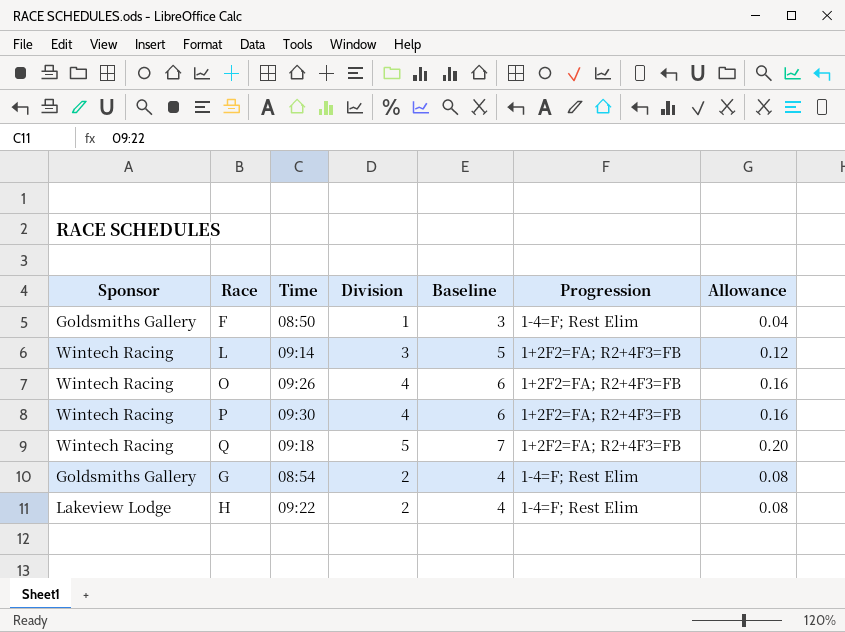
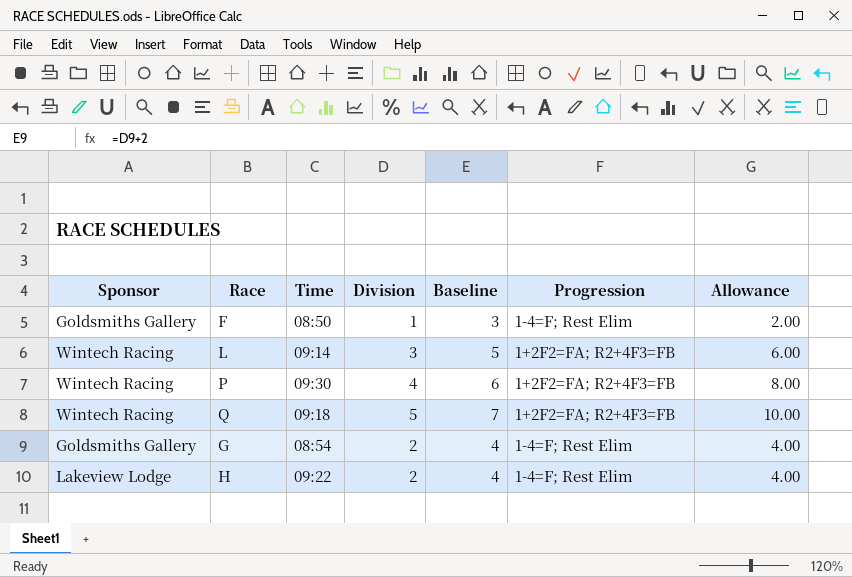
column Allowance | formula: [Division] * 0.04 -> [Division] * 2
row O: Wintech Racing | 09:26 | 4 | 6 | 1+2F2=FA; R2+4F3=FB | 0.16 -> none

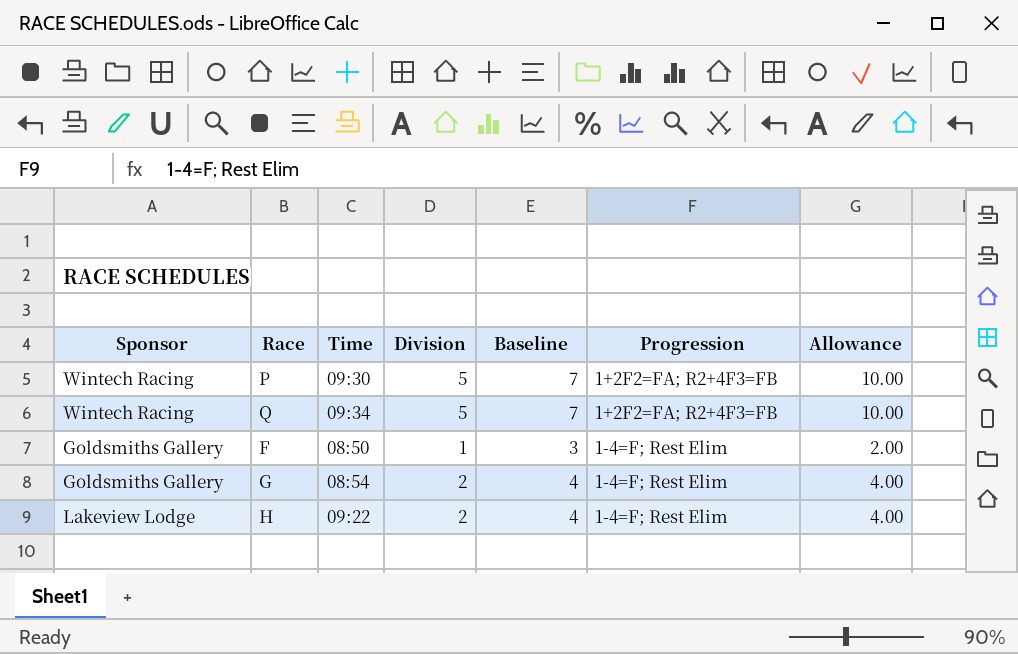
row order: none -> Progression ascending
row L: Wintech Racing | 09:14 | 3 | 5 | 1+2F2=FA; R2+4F3=FB | 6.00 -> none
P | Division: 4 -> 5
P | Baseline: 6 -> 7
P | Allowance: 8.00 -> 10.00
Q | Time: 09:18 -> 09:34

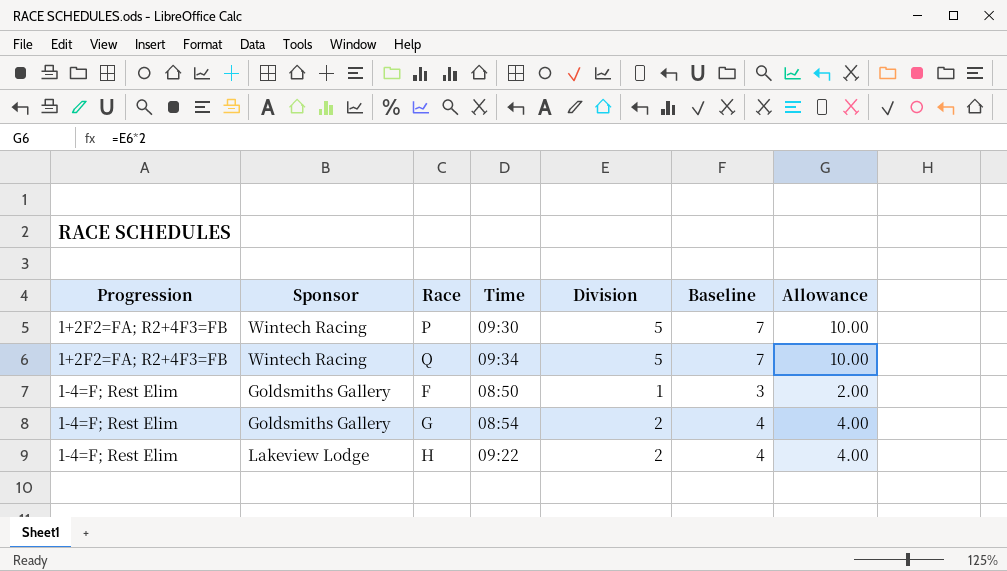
column Progression | position: 6 -> 1

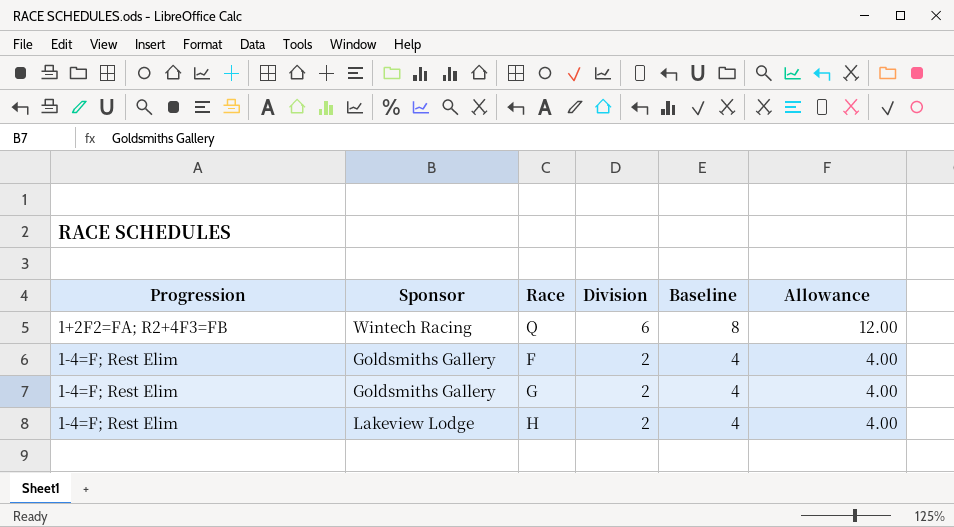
column Time | position: 4 -> none
row P: 1+2F2=FA; R2+4F3=FB | Wintech Racing | 09:30 | 5 | 7 | 10.00 -> none
Q | Division: 5 -> 6
Q | Baseline: 7 -> 8
Q | Allowance: 10.00 -> 12.00
F | Division: 1 -> 2
F | Baseline: 3 -> 4
F | Allowance: 2.00 -> 4.00

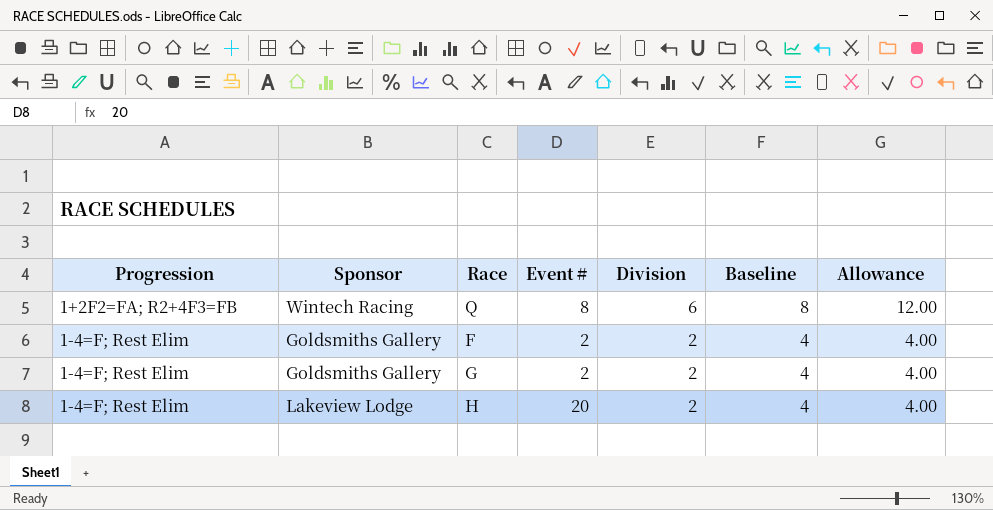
column Event # | position: none -> 4

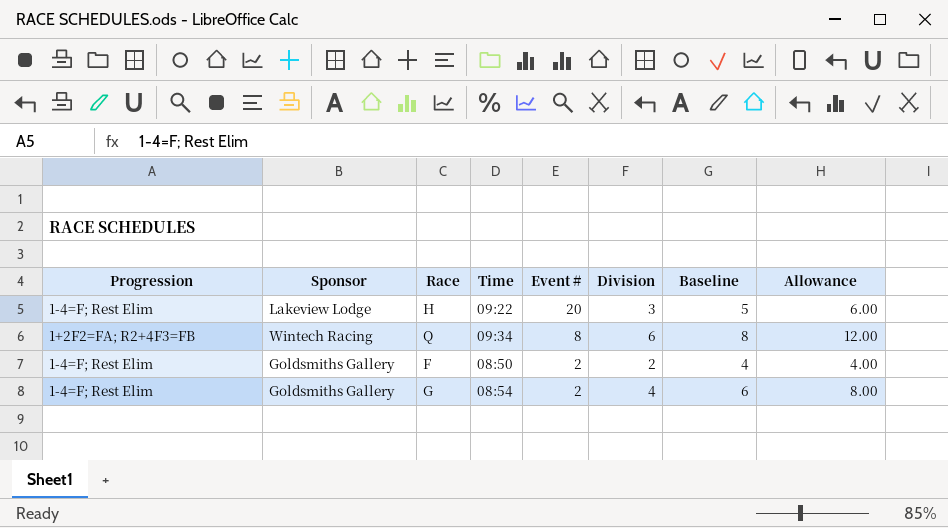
row order: Progression ascending -> Event # descending
column Time | position: none -> 4
H | Division: 2 -> 3
H | Baseline: 4 -> 5
H | Allowance: 4.00 -> 6.00
G | Division: 2 -> 4
G | Baseline: 4 -> 6
G | Allowance: 4.00 -> 8.00

